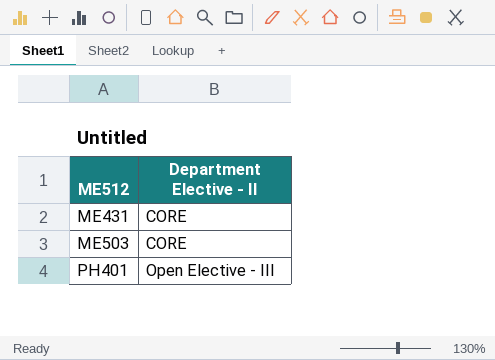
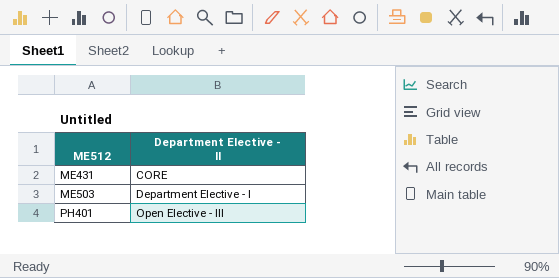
ME503 | Department Elective - II: CORE -> Department Elective - I

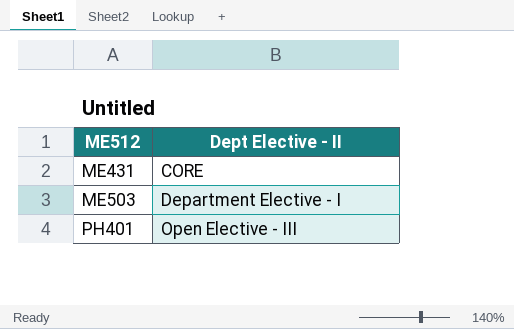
column name: Department Elective - II -> Dept Elective - II

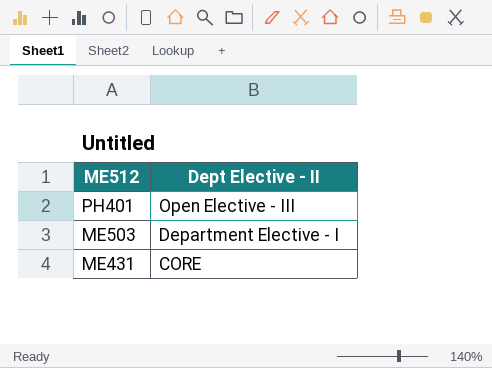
row order: ME512 ascending -> ME512 descending

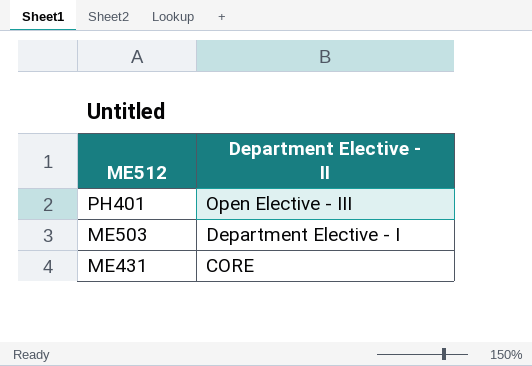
column name: Dept Elective - II -> Department Elective - II

